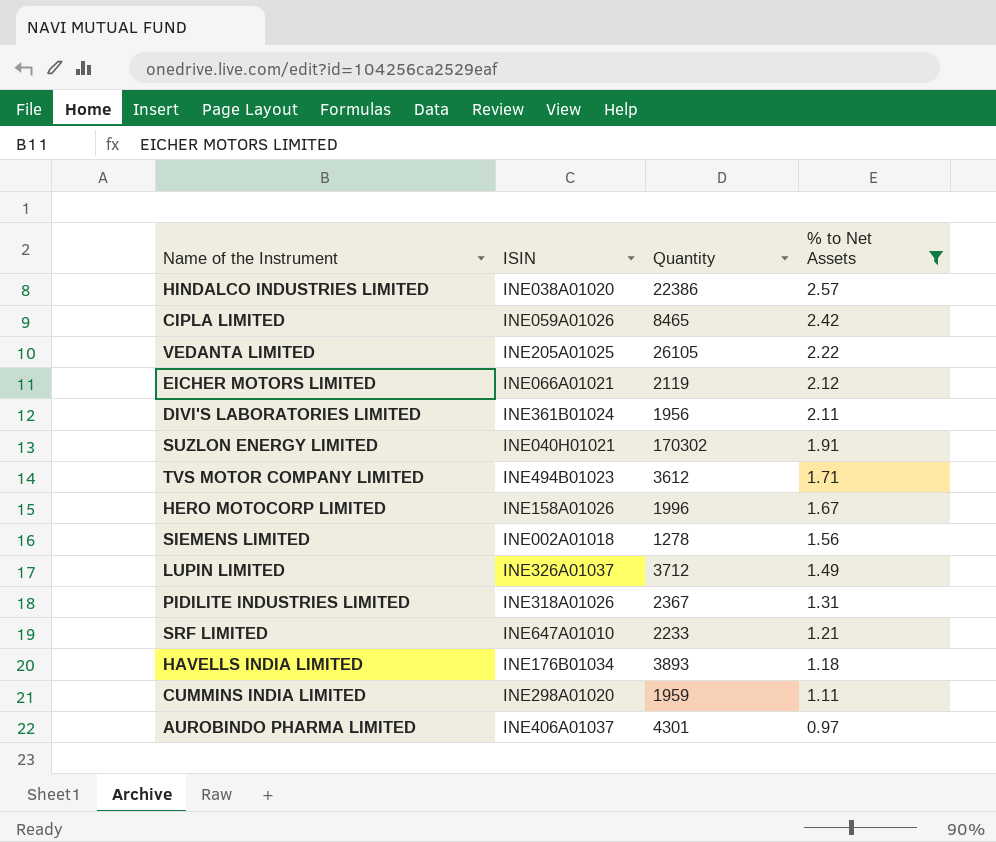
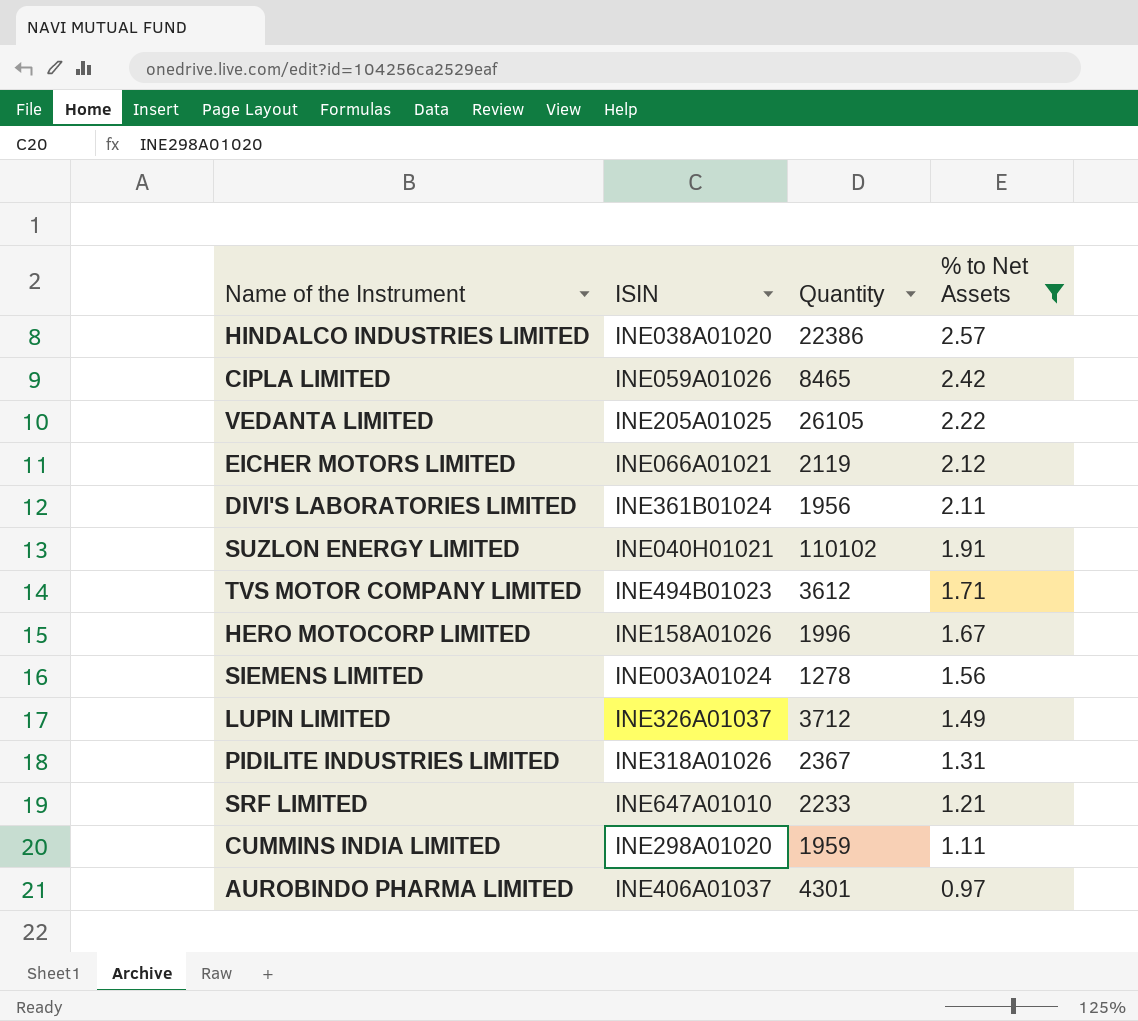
row HAVELLS INDIA LIMITED: INE176B01034 | 3893 | 1.18 -> none
SUZLON ENERGY LIMITED | Quantity: 170302 -> 110102
SIEMENS LIMITED | ISIN: INE002A01018 -> INE003A01024

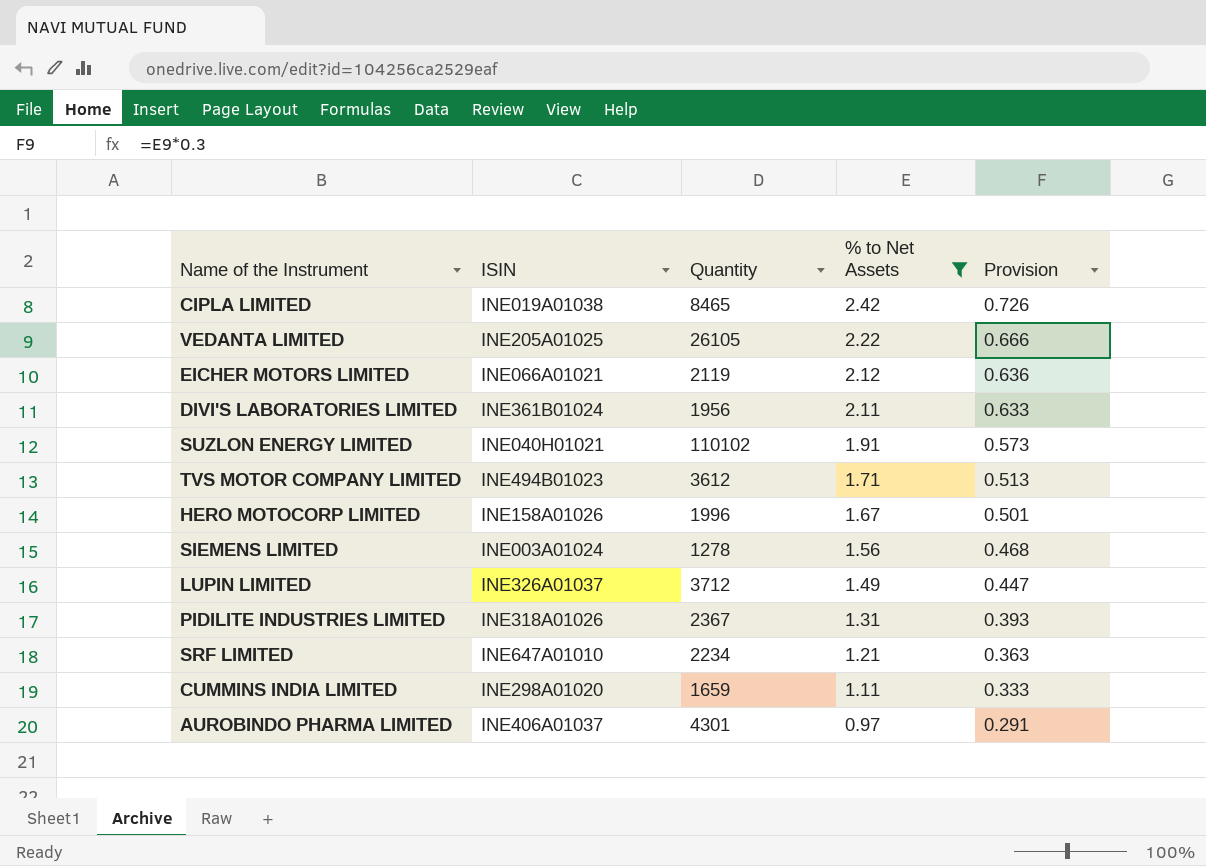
column Provision | formula: none -> [% to Net Assets] * 0.3
row HINDALCO INDUSTRIES LIMITED: INE038A01020 | 22386 | 2.57 -> none
CIPLA LIMITED | ISIN: INE059A01026 -> INE019A01038
SRF LIMITED | Quantity: 2233 -> 2234
CUMMINS INDIA LIMITED | Quantity: 1959 -> 1659

